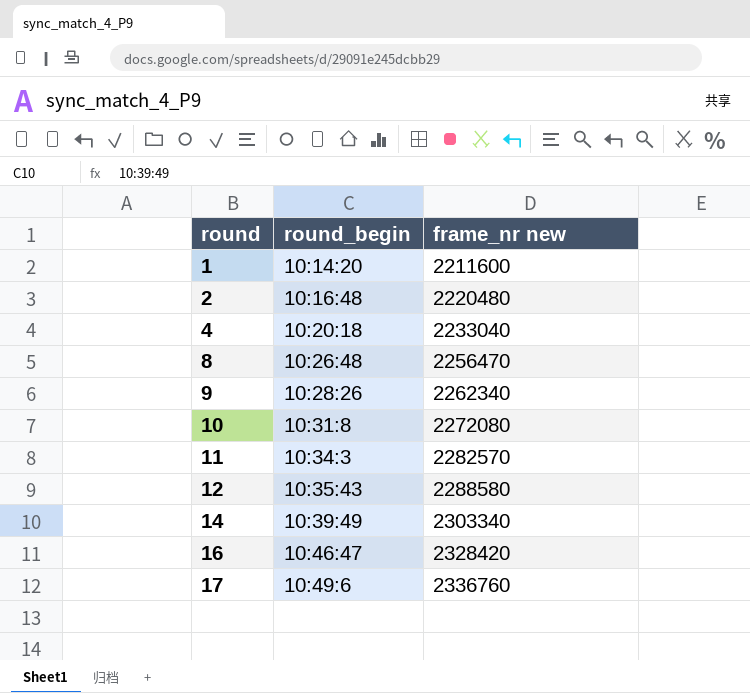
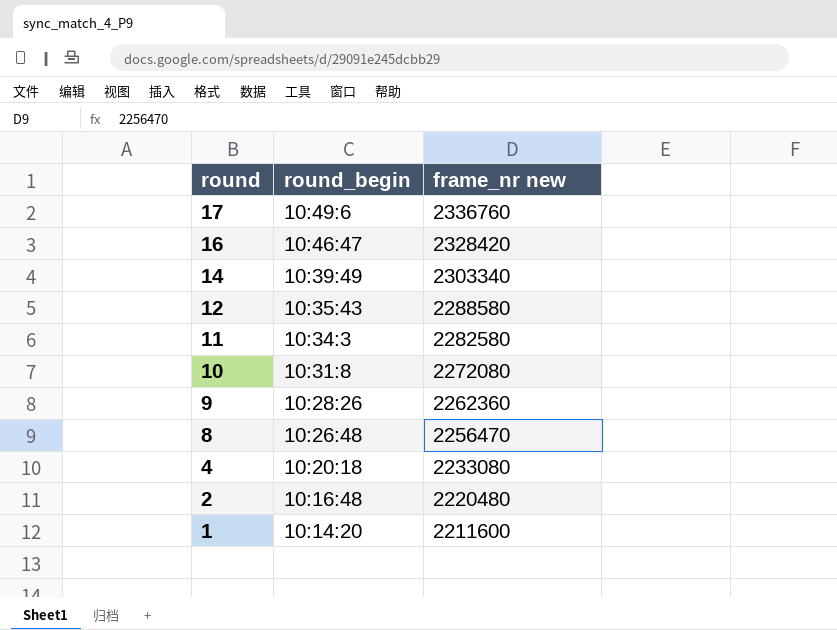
row order: round ascending -> round descending
11 | frame_nr new: 2282570 -> 2282580
9 | frame_nr new: 2262340 -> 2262360
4 | frame_nr new: 2233040 -> 2233080

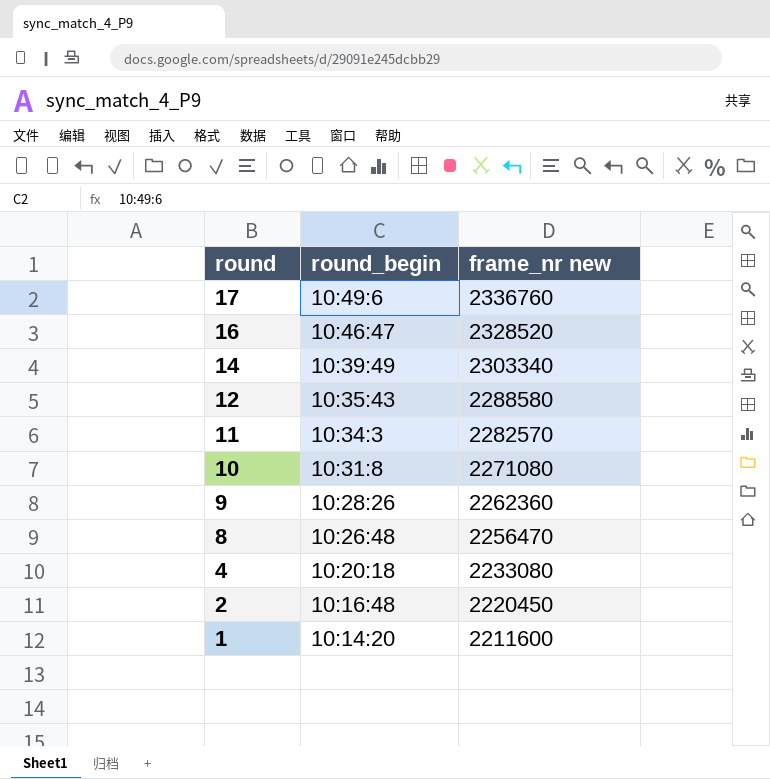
16 | frame_nr new: 2328420 -> 2328520
11 | frame_nr new: 2282580 -> 2282570
10 | frame_nr new: 2272080 -> 2271080
2 | frame_nr new: 2220480 -> 2220450

